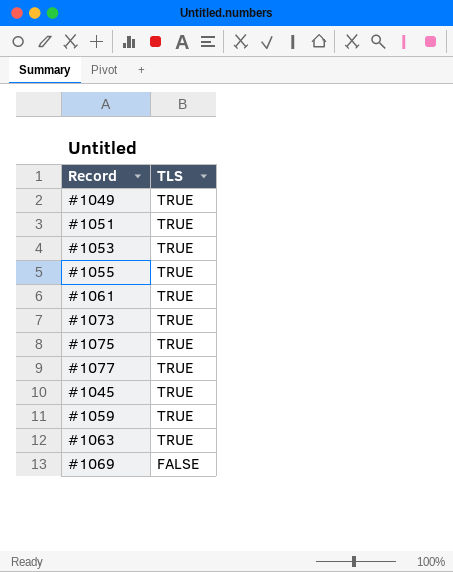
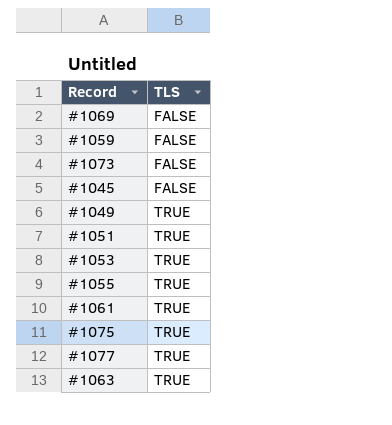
row order: TLS descending -> TLS ascending
#1059 | TLS: TRUE -> FALSE
#1073 | TLS: TRUE -> FALSE
#1045 | TLS: TRUE -> FALSE

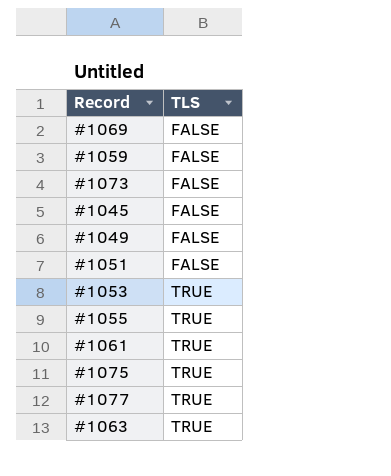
#1049 | TLS: TRUE -> FALSE
#1051 | TLS: TRUE -> FALSE

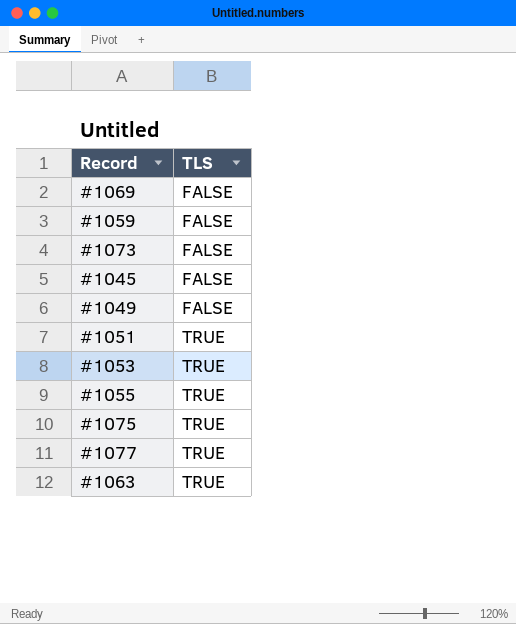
row #1061: TRUE -> none
#1051 | TLS: FALSE -> TRUE

